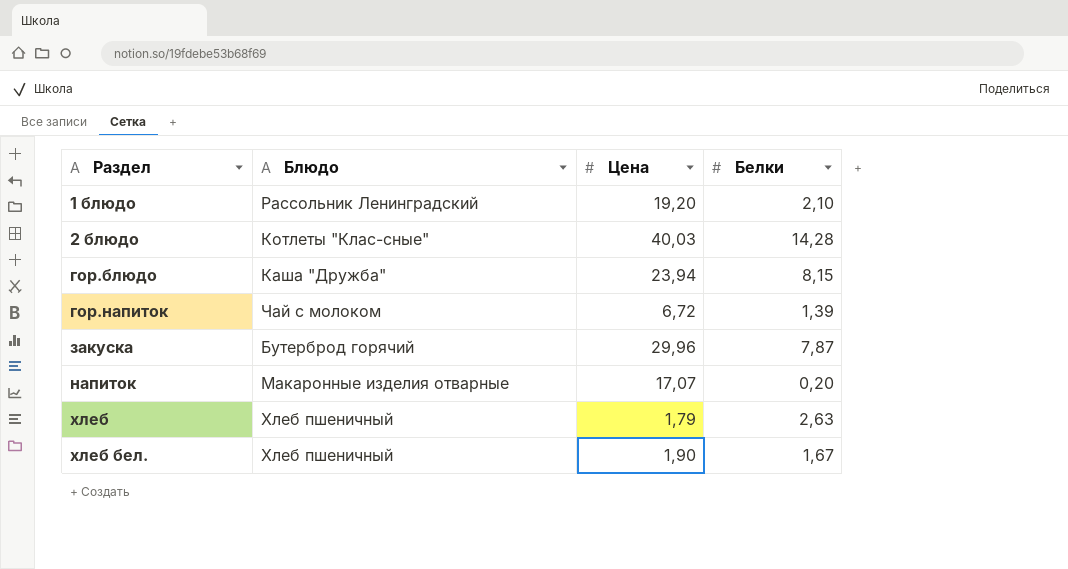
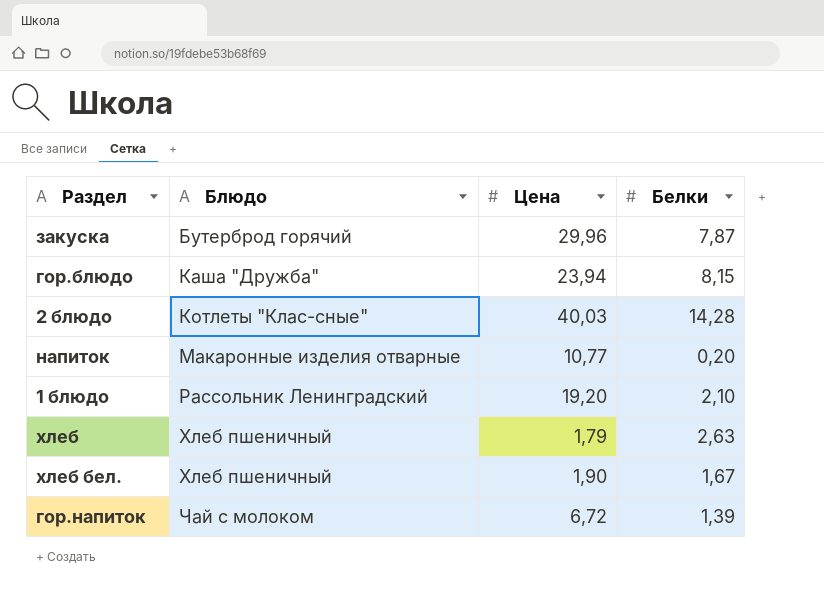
row order: Раздел ascending -> Блюдо ascending
напиток | Цена: 17,07 -> 10,77

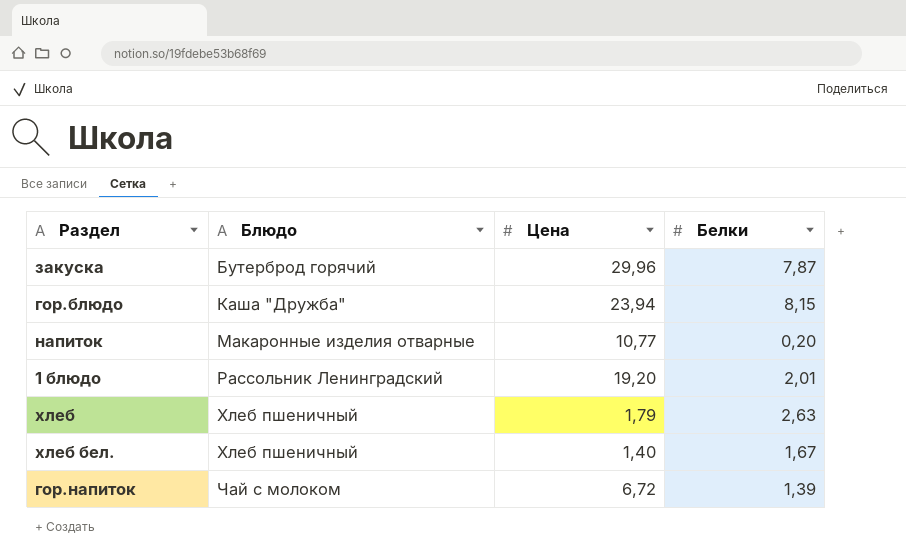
row 2 блюдо: Котлеты "Клас-сные" | 40,03 | 14,28 -> none
1 блюдо | Белки: 2,10 -> 2,01
хлеб бел. | Цена: 1,90 -> 1,40

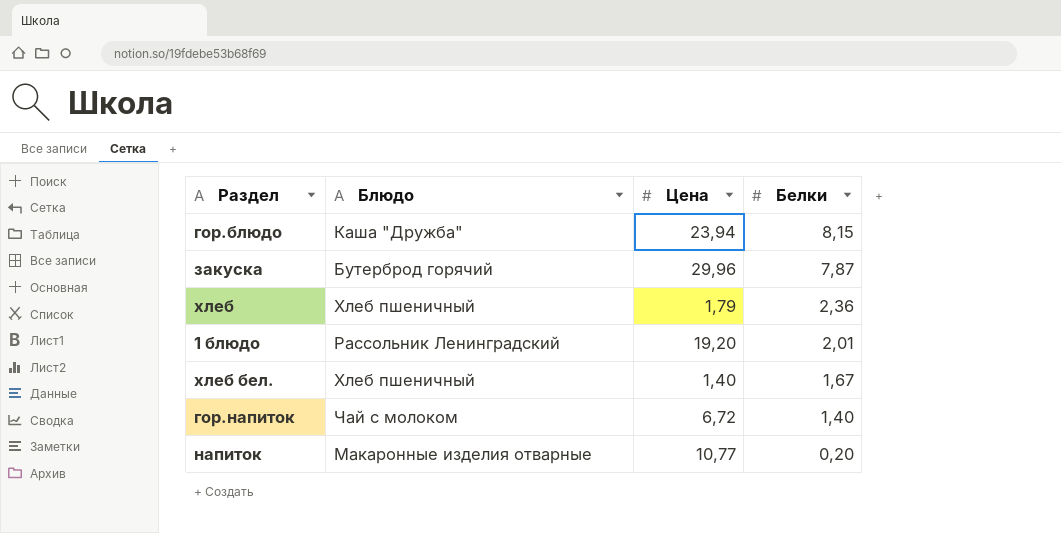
row order: Блюдо ascending -> Белки descending
хлеб | Белки: 2,63 -> 2,36
гор.напиток | Белки: 1,39 -> 1,40

